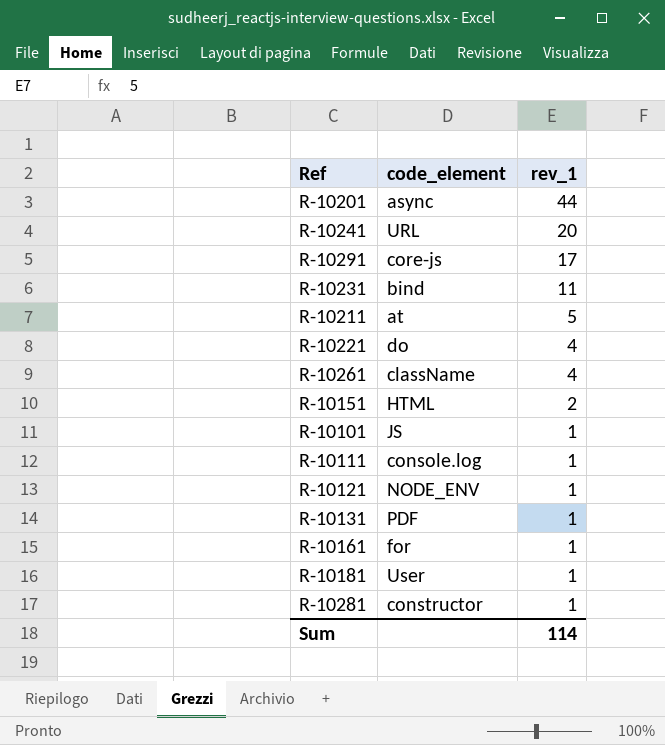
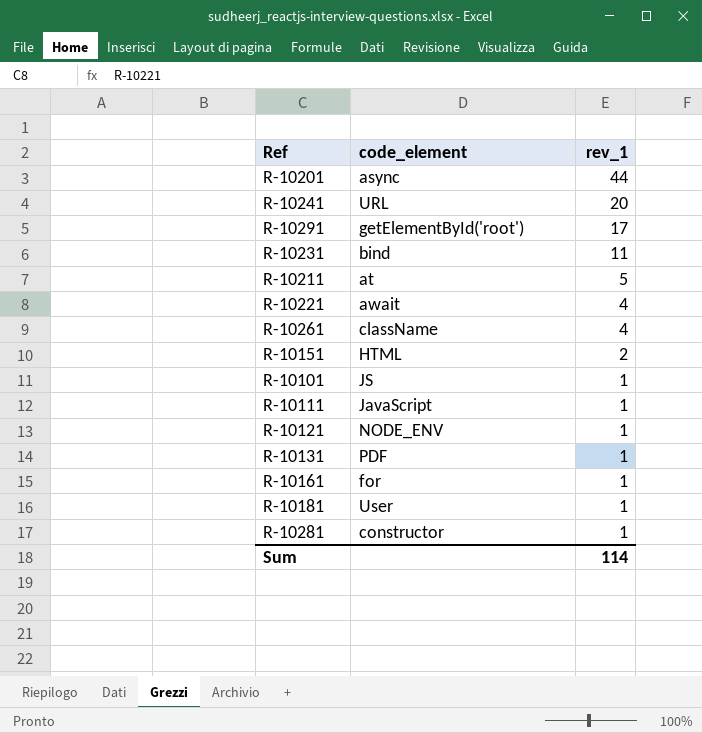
R-10291 | code_element: core-js -> getElementById('root')
R-10221 | code_element: do -> await
R-10111 | code_element: console.log -> JavaScript

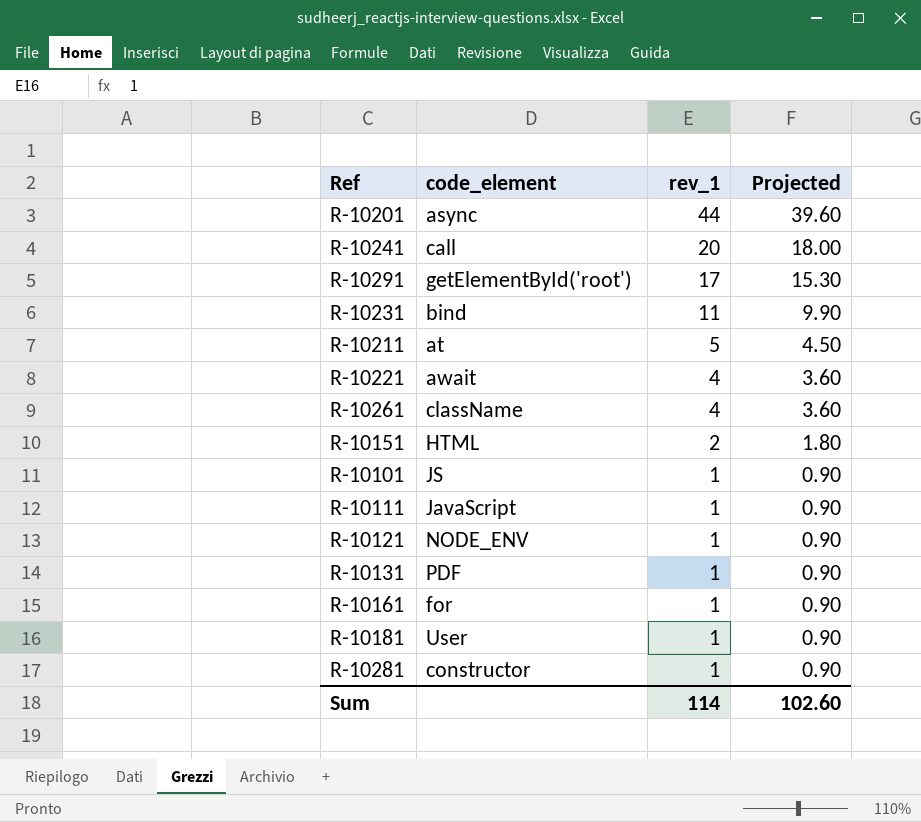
column Projected | formula: none -> [rev_1] * 0.9
R-10241 | code_element: URL -> call

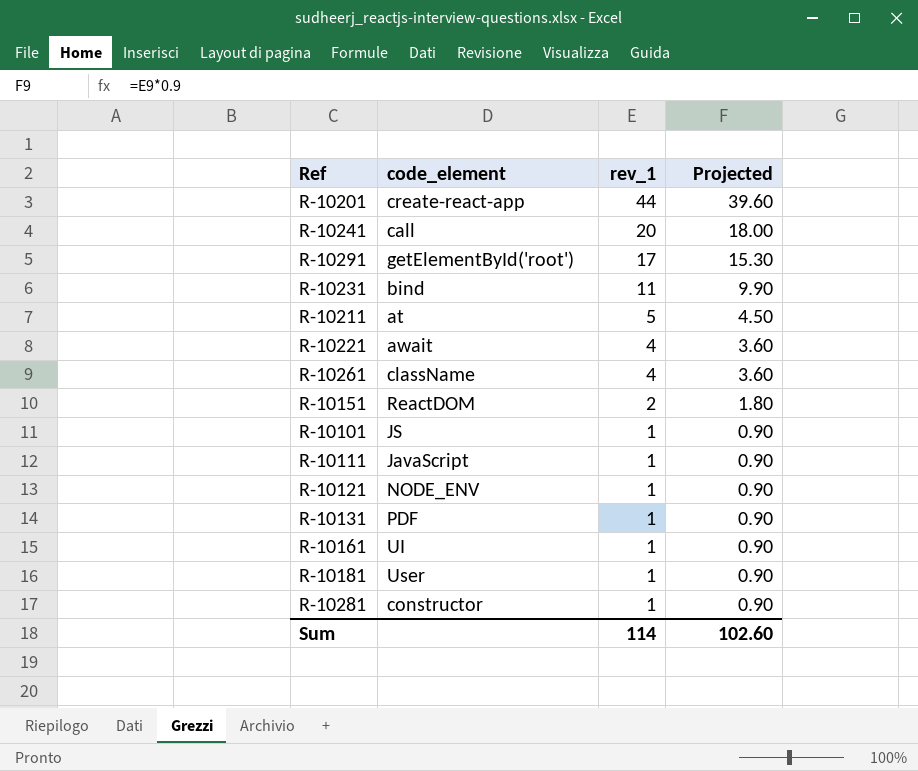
R-10201 | code_element: async -> create-react-app
R-10151 | code_element: HTML -> ReactDOM
R-10161 | code_element: for -> UI

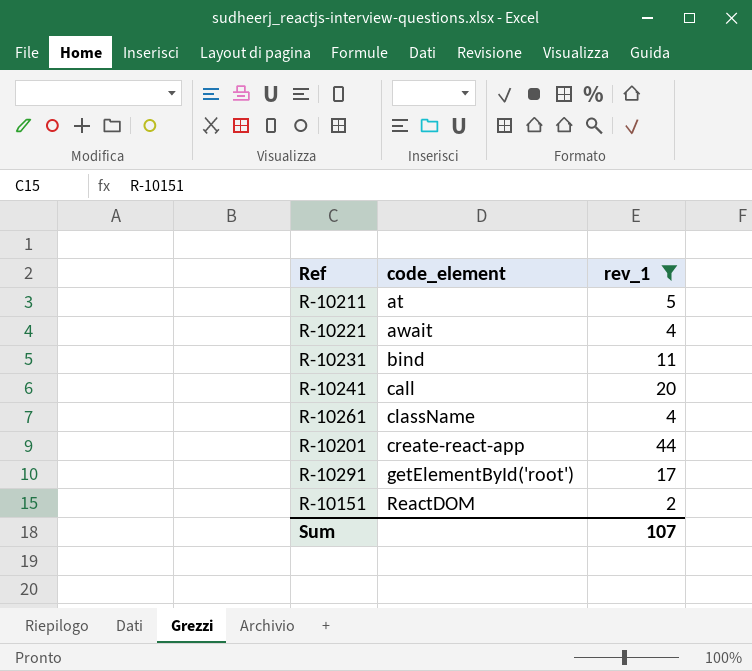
filter: none -> rev_1 != 1
row order: rev_1 descending -> code_element ascending
column Projected | formula: [rev_1] * 0.9 -> none
Sum | rev_1: 114 -> 107

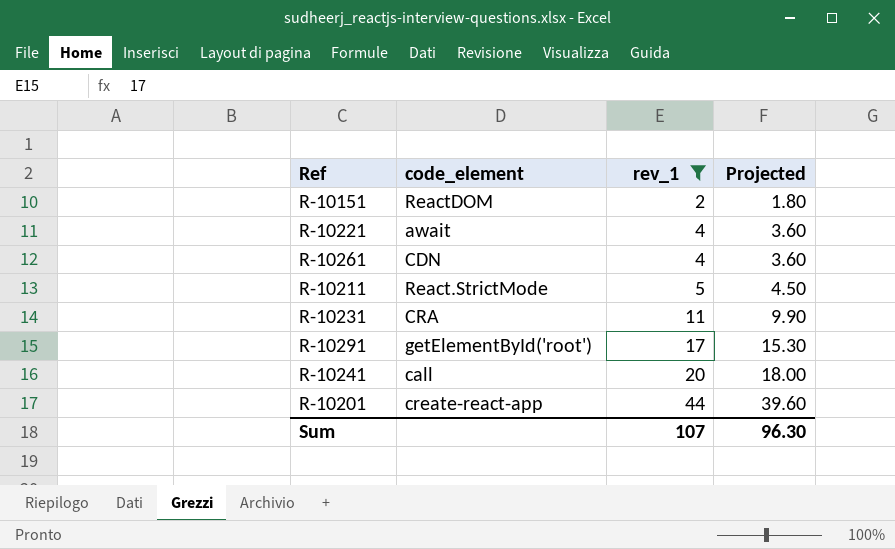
row order: code_element ascending -> rev_1 ascending
column Projected | formula: none -> [rev_1] * 0.9
R-10261 | code_element: className -> CDN
R-10211 | code_element: at -> React.StrictMode
R-10231 | code_element: bind -> CRA

